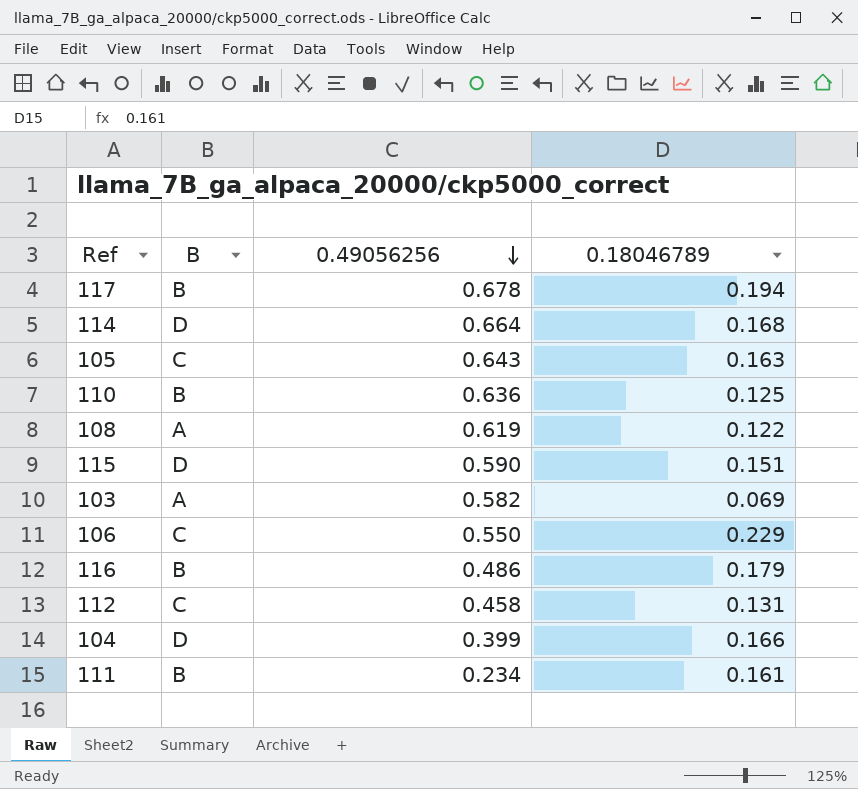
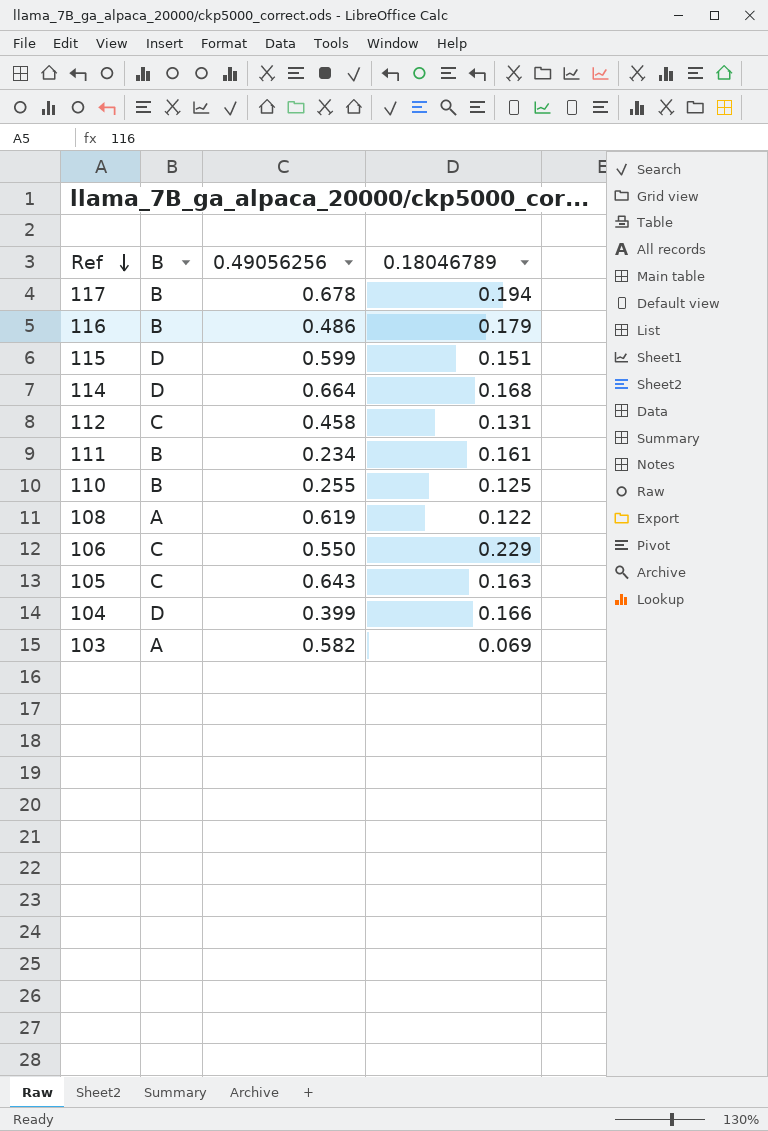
row order: 0.49056256 descending -> Ref descending
115 | 0.49056256: 0.590 -> 0.599
110 | 0.49056256: 0.636 -> 0.255

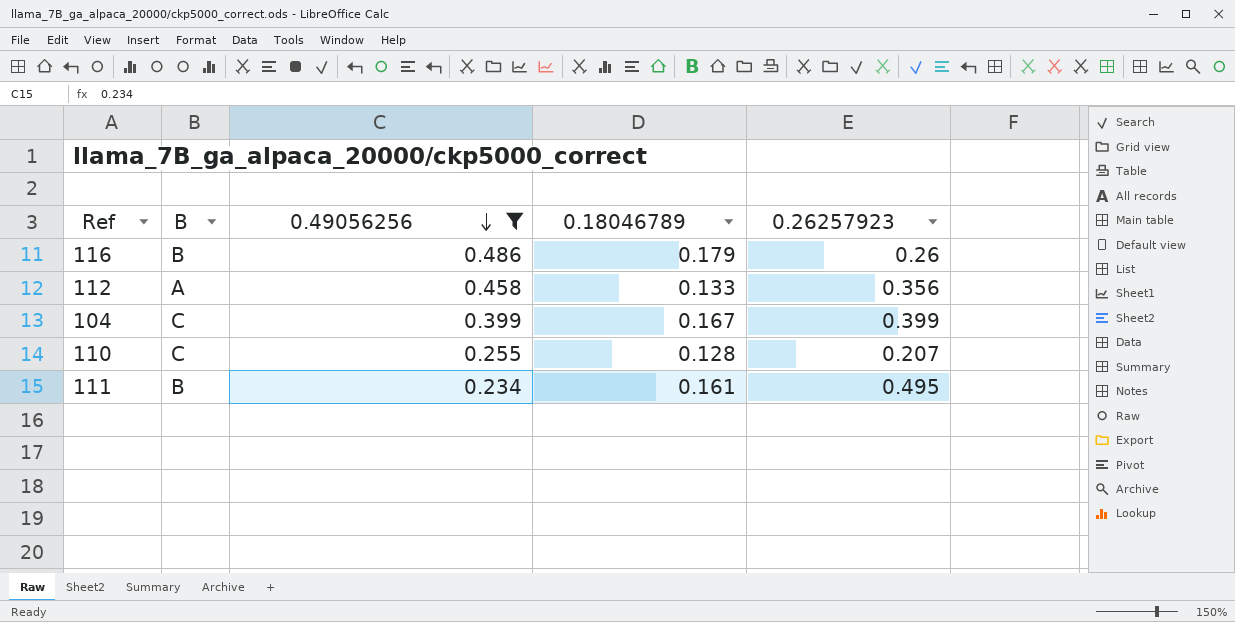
filter: none -> 0.49056256 <= 0.486
row order: Ref descending -> 0.49056256 descending
column 0.26257923 | position: none -> 5
112 | B: C -> A
112 | 0.18046789: 0.131 -> 0.133
104 | B: D -> C
104 | 0.18046789: 0.166 -> 0.167
110 | B: B -> C
110 | 0.18046789: 0.125 -> 0.128

